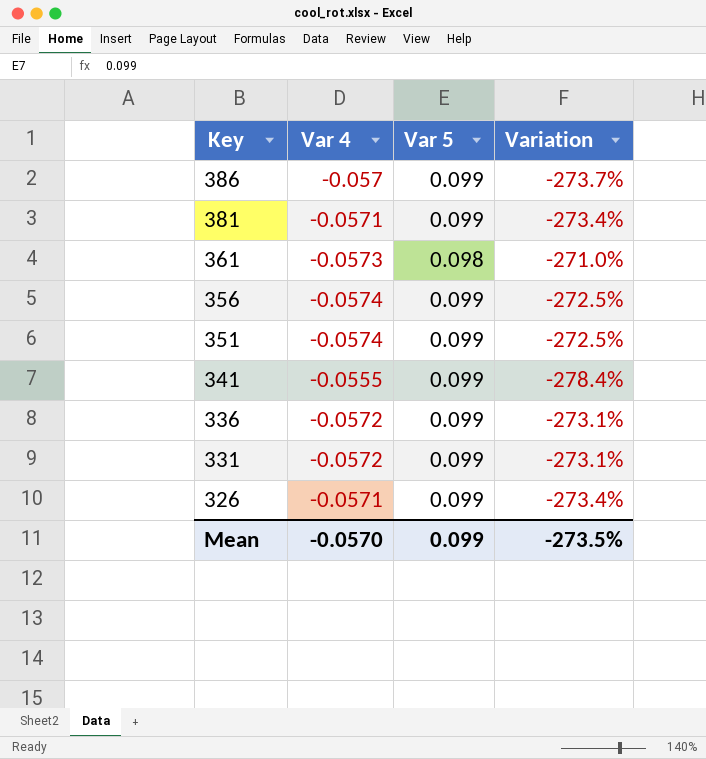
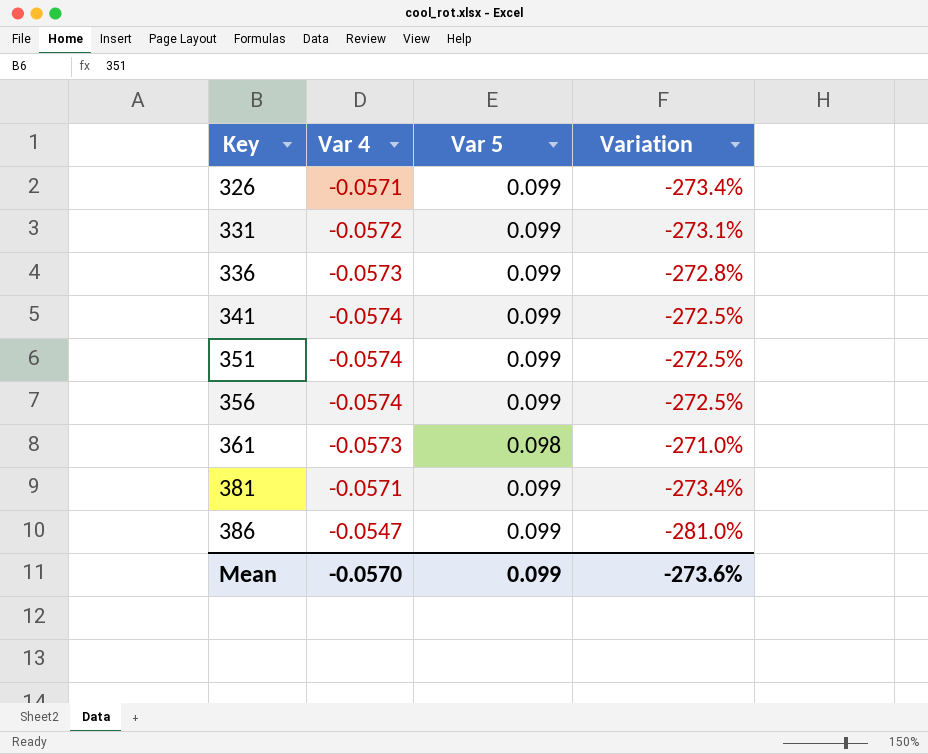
row order: Key descending -> Key ascending
336 | Var 4: -0.0572 -> -0.0573
336 | Variation: -273.1% -> -272.8%
341 | Var 4: -0.0555 -> -0.0574
341 | Variation: -278.4% -> -272.5%
386 | Var 4: -0.057 -> -0.0547
386 | Variation: -273.7% -> -281.0%
Mean | Variation: -273.5% -> -273.6%

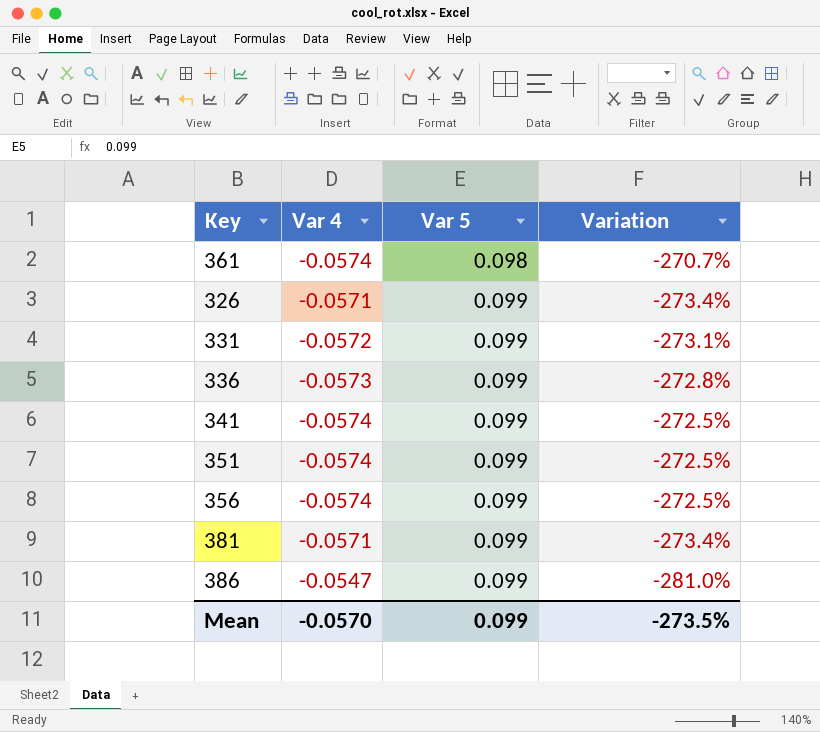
row order: Key ascending -> Var 5 ascending
361 | Var 4: -0.0573 -> -0.0574
361 | Variation: -271.0% -> -270.7%
Mean | Variation: -273.6% -> -273.5%

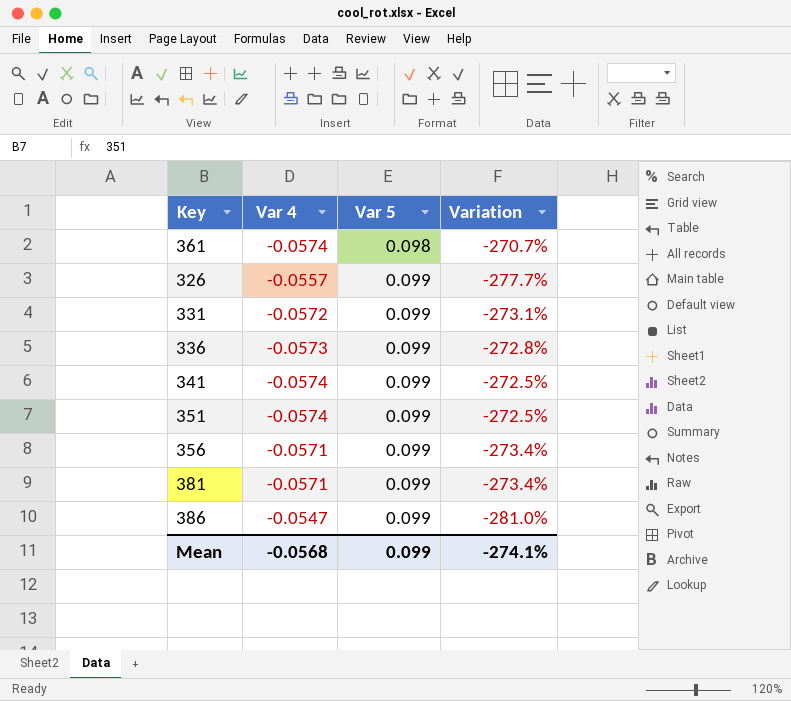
326 | Var 4: -0.0571 -> -0.0557
326 | Variation: -273.4% -> -277.7%
356 | Var 4: -0.0574 -> -0.0571
356 | Variation: -272.5% -> -273.4%
Mean | Var 4: -0.0570 -> -0.0568
Mean | Variation: -273.5% -> -274.1%

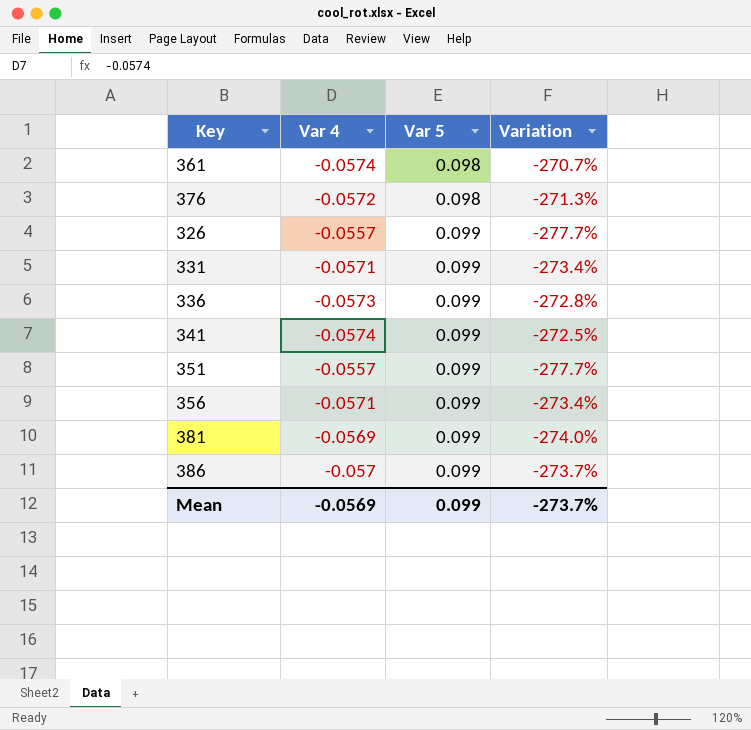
row 376: none -> -0.0572 | 0.098 | -271.3%
331 | Var 4: -0.0572 -> -0.0571
331 | Variation: -273.1% -> -273.4%
351 | Var 4: -0.0574 -> -0.0557
351 | Variation: -272.5% -> -277.7%
381 | Var 4: -0.0571 -> -0.0569
381 | Variation: -273.4% -> -274.0%
386 | Var 4: -0.0547 -> -0.057
386 | Variation: -281.0% -> -273.7%
Mean | Var 4: -0.0568 -> -0.0569
Mean | Variation: -274.1% -> -273.7%

